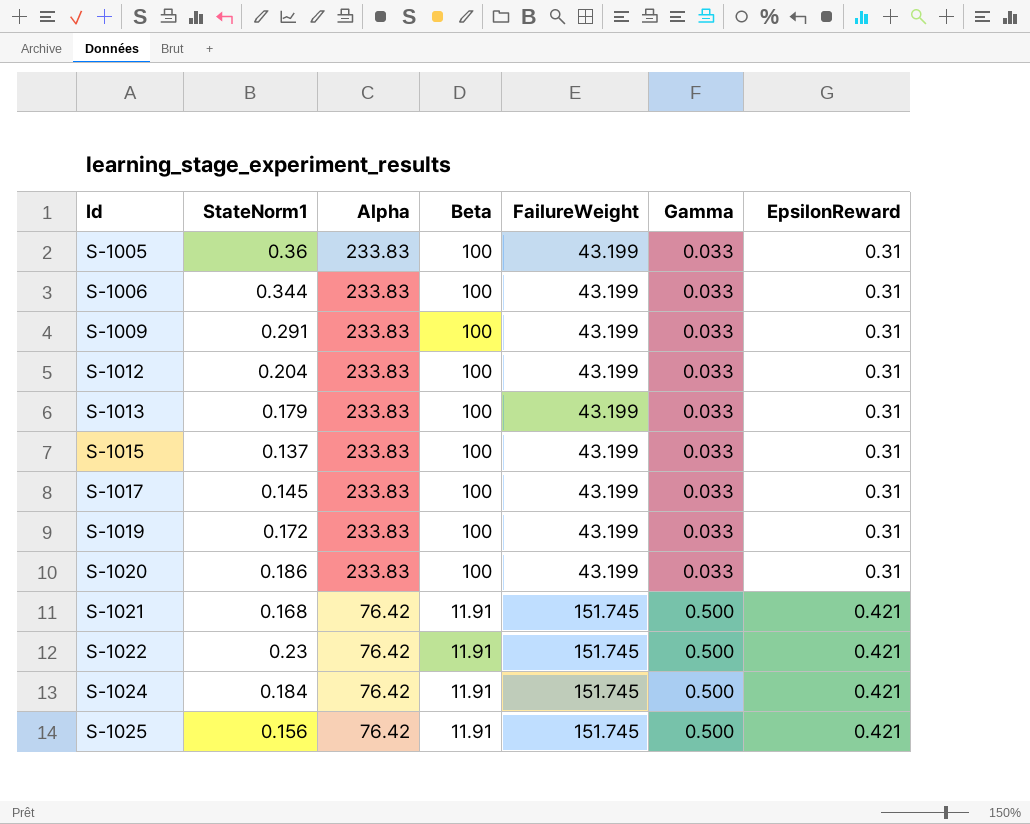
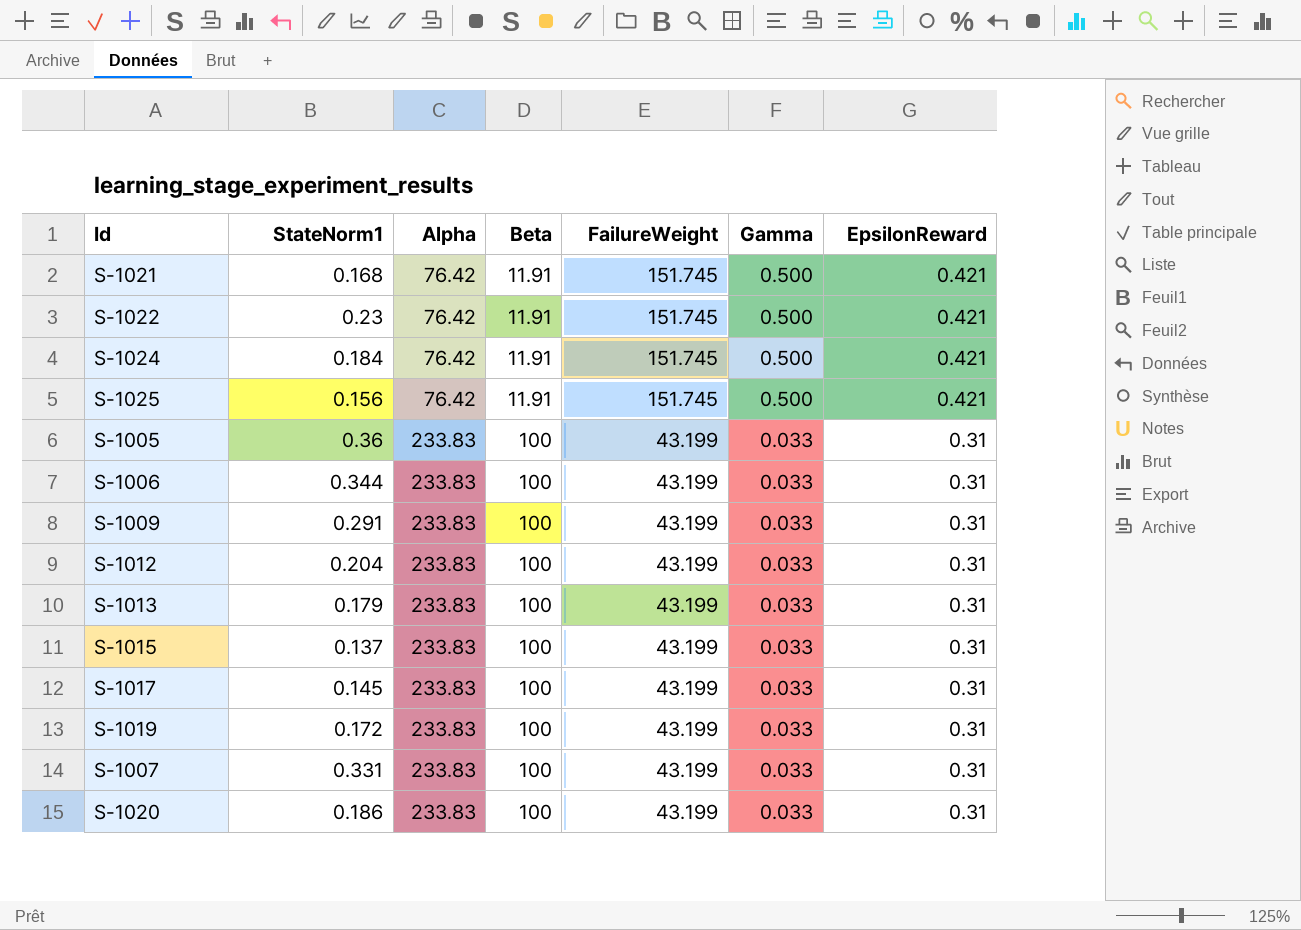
row order: Id ascending -> Alpha ascending
row S-1007: none -> 0.331 | 233.83 | 100 | 43.199 | 0.033 | 0.31

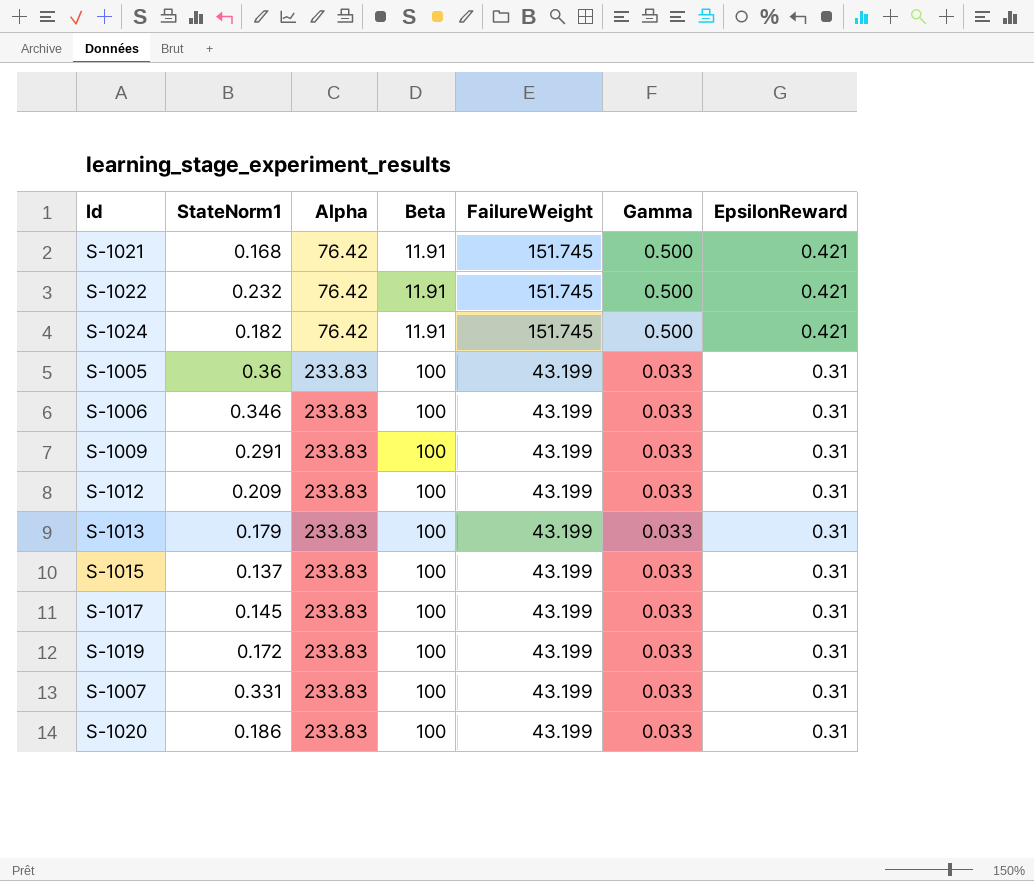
row S-1025: 0.156 | 76.42 | 11.91 | 151.745 | 0.500 | 0.421 -> none
S-1022 | StateNorm1: 0.23 -> 0.232
S-1024 | StateNorm1: 0.184 -> 0.182
S-1006 | StateNorm1: 0.344 -> 0.346
S-1012 | StateNorm1: 0.204 -> 0.209

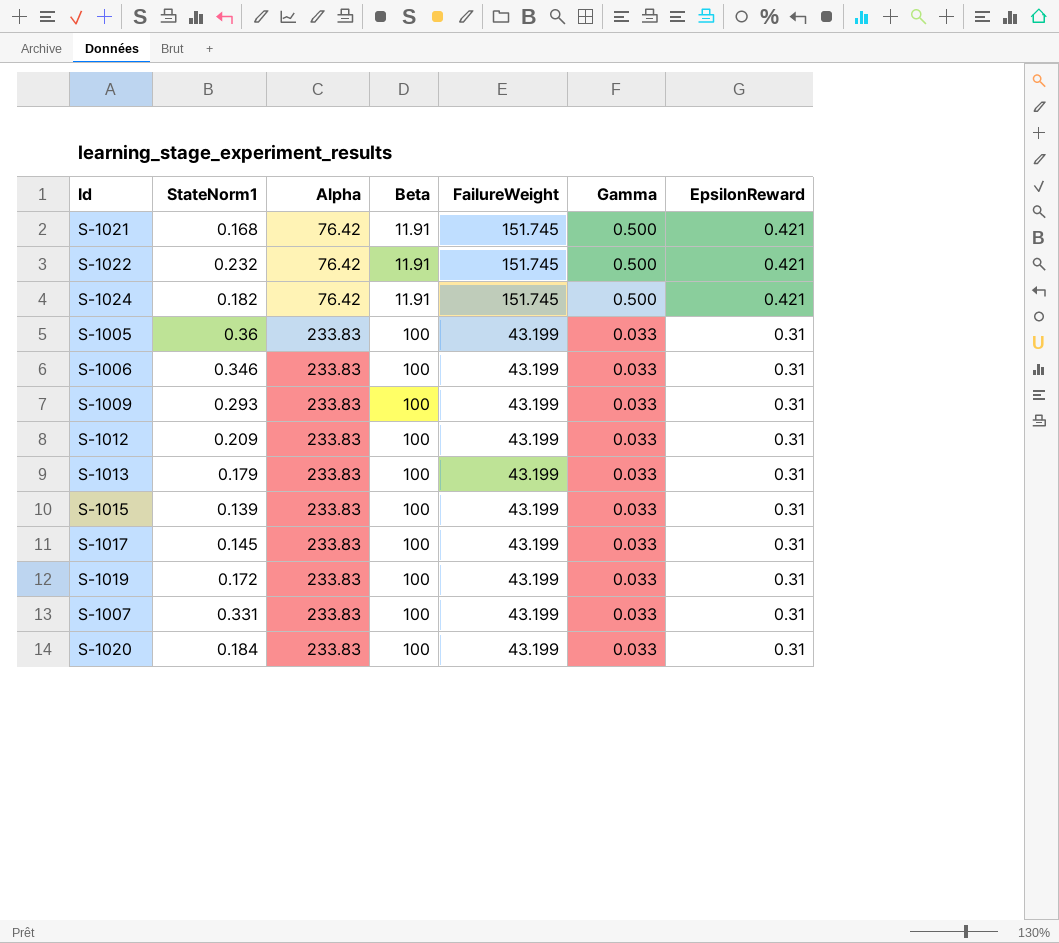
S-1009 | StateNorm1: 0.291 -> 0.293
S-1015 | StateNorm1: 0.137 -> 0.139
S-1020 | StateNorm1: 0.186 -> 0.184

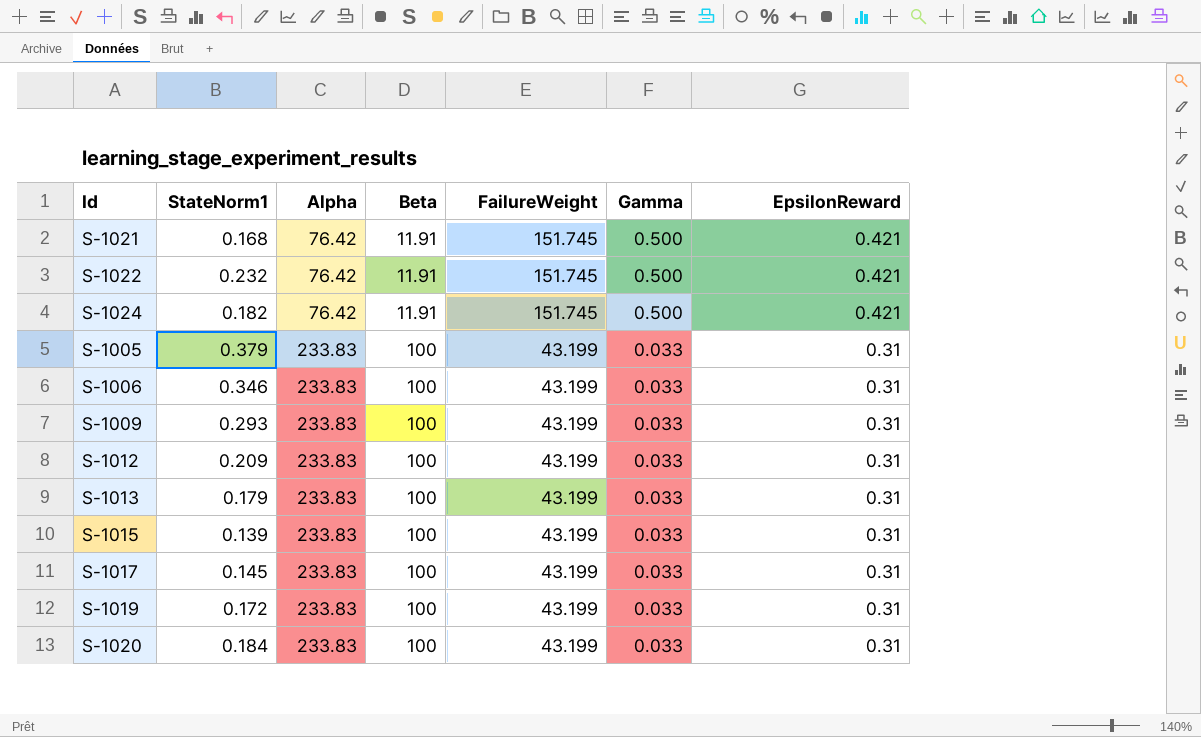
row S-1007: 0.331 | 233.83 | 100 | 43.199 | 0.033 | 0.31 -> none
S-1005 | StateNorm1: 0.36 -> 0.379

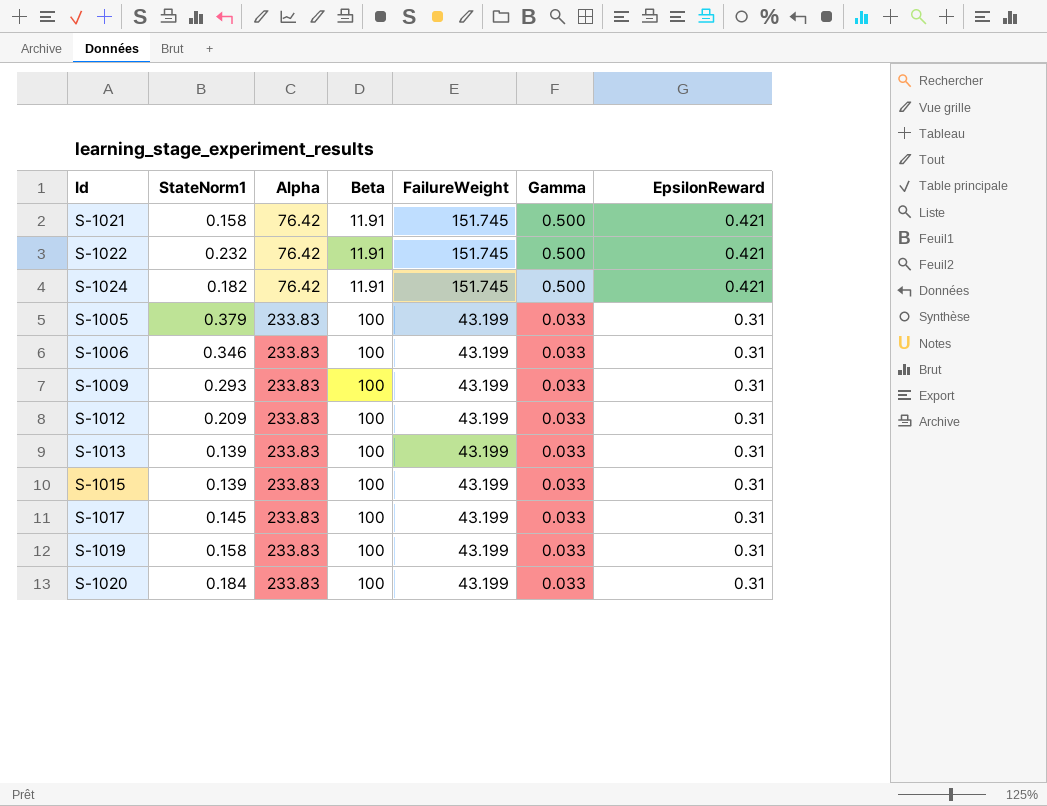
S-1021 | StateNorm1: 0.168 -> 0.158
S-1013 | StateNorm1: 0.179 -> 0.139
S-1019 | StateNorm1: 0.172 -> 0.158

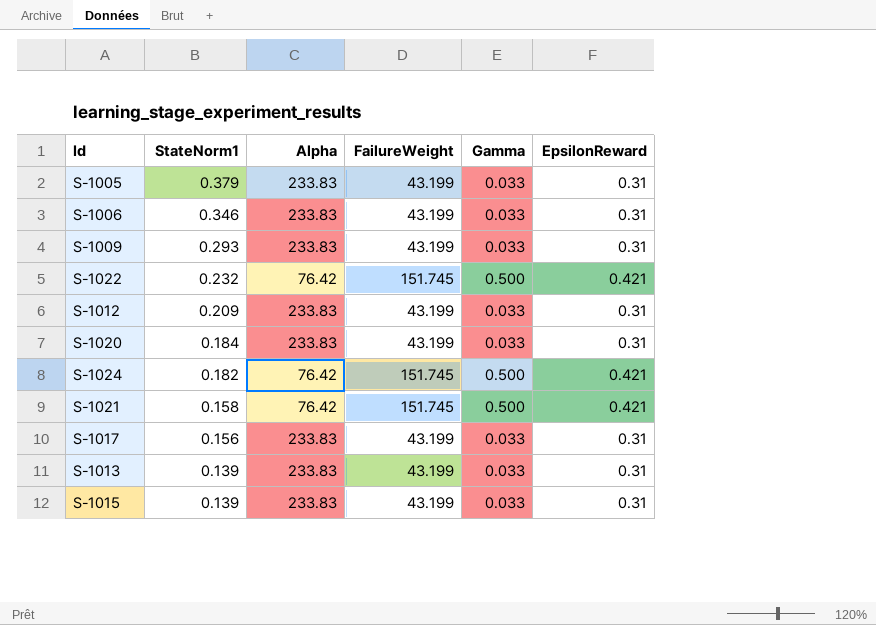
row order: Alpha ascending -> StateNorm1 descending
column Beta | position: 4 -> none
row S-1019: 0.158 | 233.83 | 100 | 43.199 | 0.033 | 0.31 -> none
S-1017 | StateNorm1: 0.145 -> 0.156

